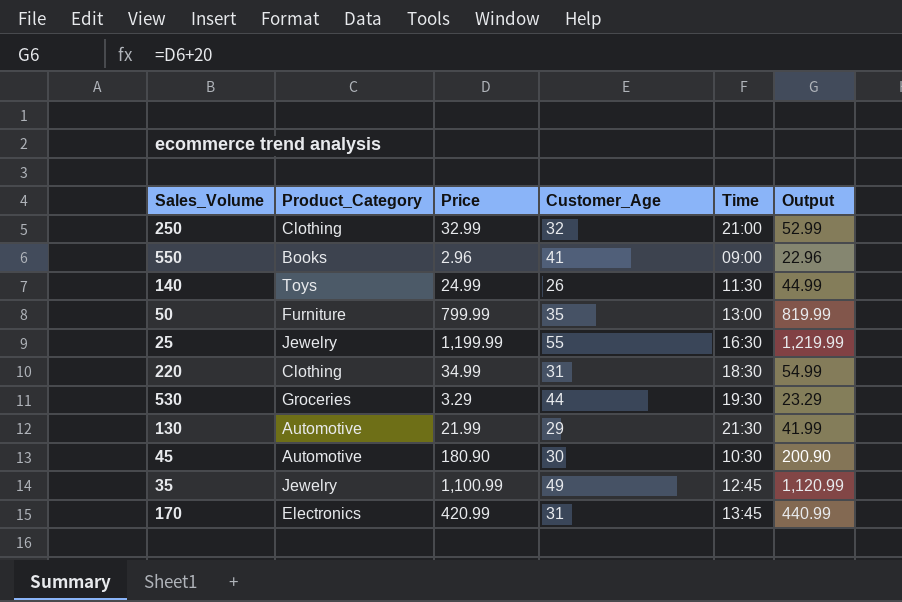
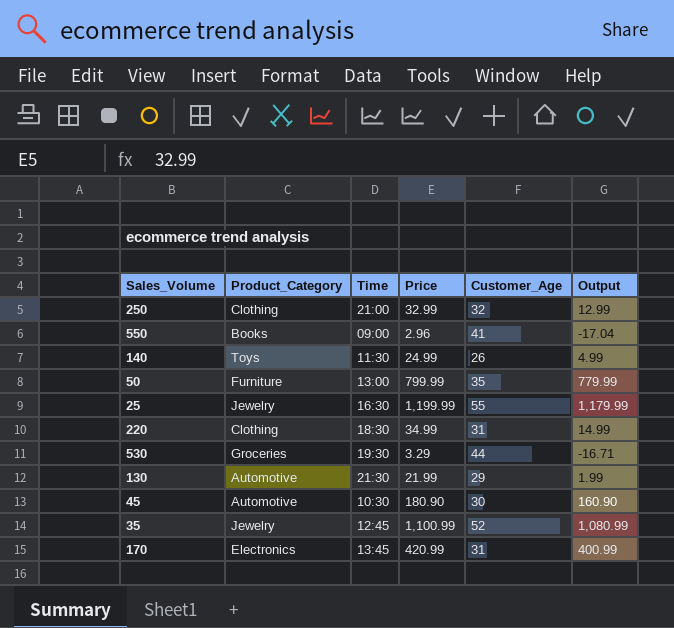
column Time | position: 5 -> 3
column Output | formula: [Price] + 20 -> [Price] - 20
35 | Customer_Age: 49 -> 52

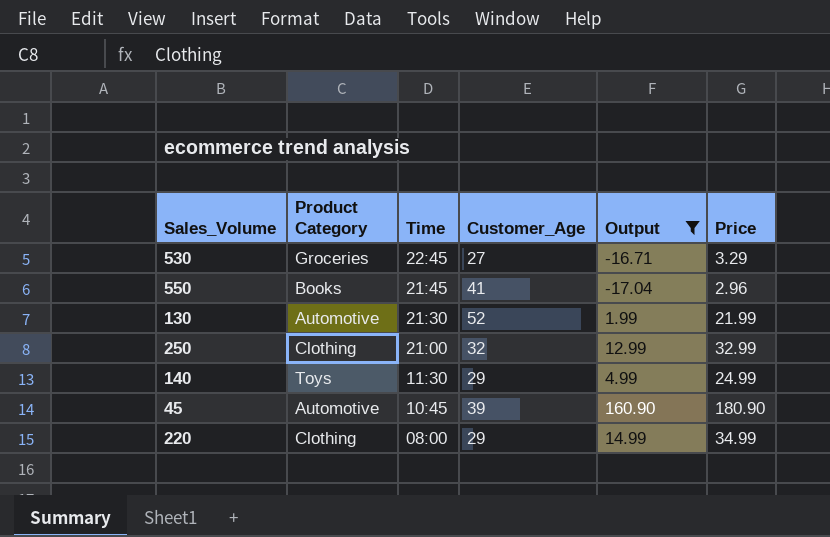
filter: none -> Output <= 160.90
row order: none -> Time descending
column name: Product_Category -> Product Category
column Price | position: 4 -> 6
530 | Time: 19:30 -> 22:45
530 | Customer_Age: 44 -> 27
550 | Time: 09:00 -> 21:45
130 | Customer_Age: 29 -> 52
140 | Customer_Age: 26 -> 29
45 | Time: 10:30 -> 10:45
45 | Customer_Age: 30 -> 39
220 | Time: 18:30 -> 08:00
220 | Customer_Age: 31 -> 29

